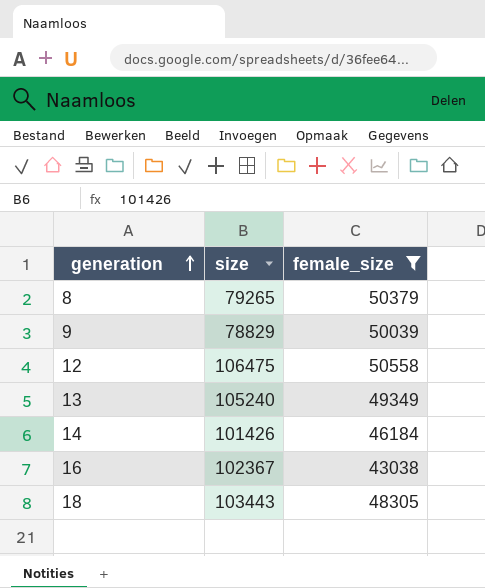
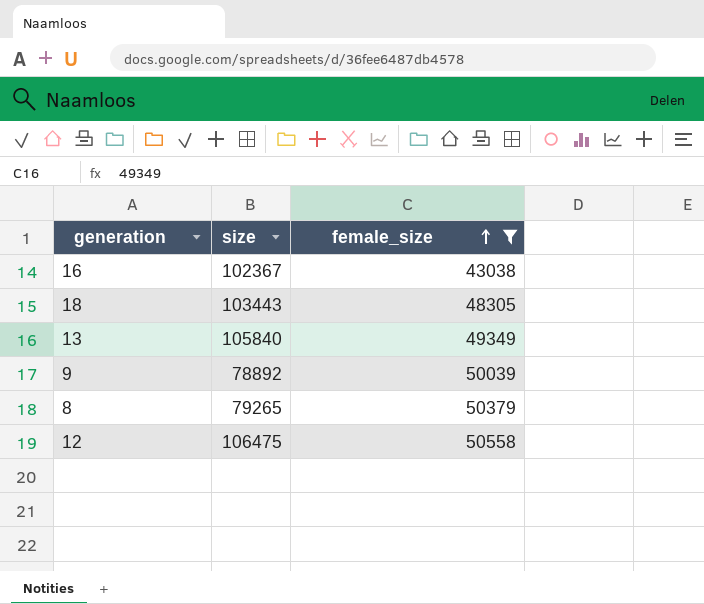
row order: generation ascending -> female_size ascending
row 14: 101426 | 46184 -> none
13 | size: 105240 -> 105840
9 | size: 78829 -> 78892

